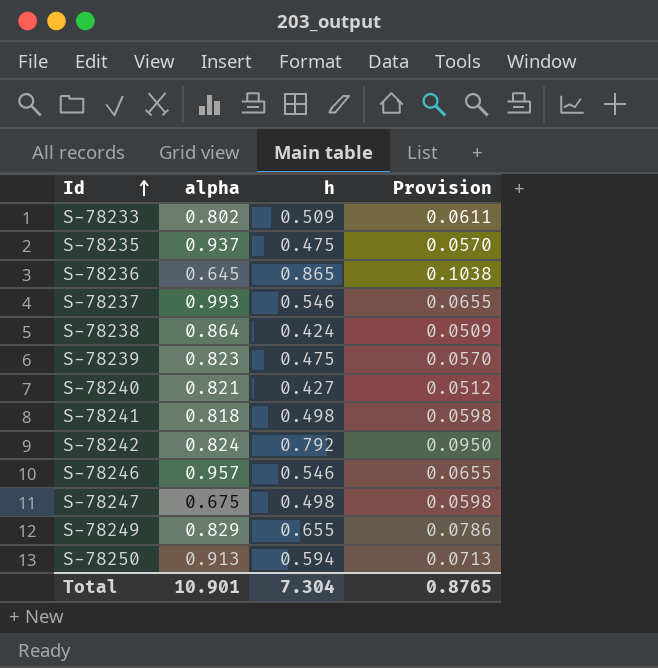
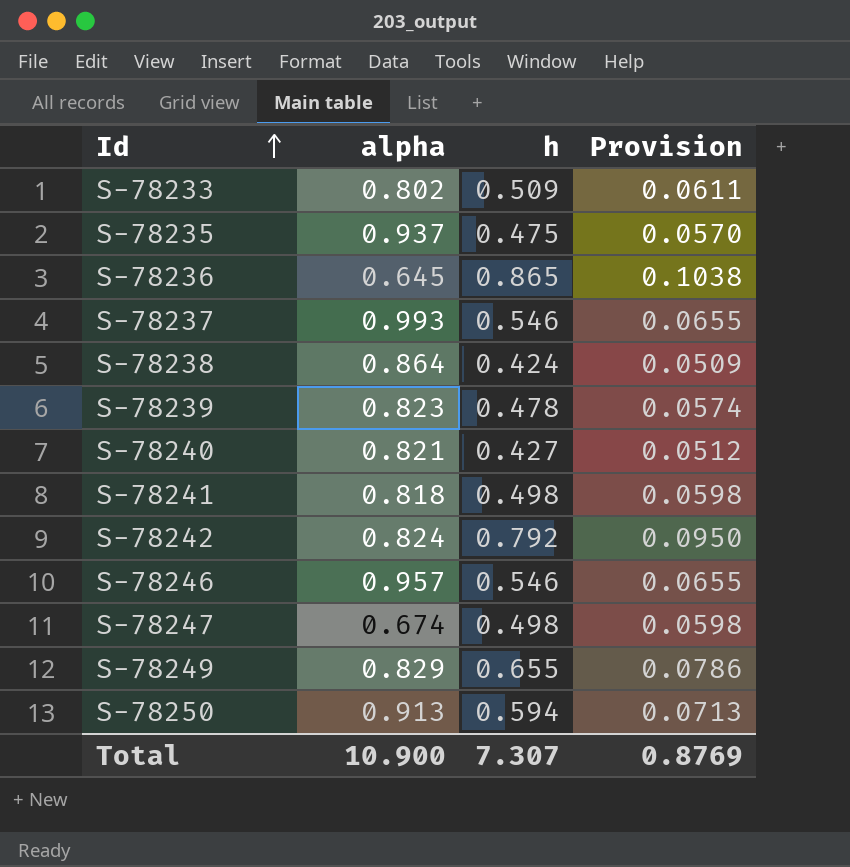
S-78239 | h: 0.475 -> 0.478
S-78239 | Provision: 0.0570 -> 0.0574
S-78247 | alpha: 0.675 -> 0.674
Total | alpha: 10.901 -> 10.900
Total | h: 7.304 -> 7.307
Total | Provision: 0.8765 -> 0.8769

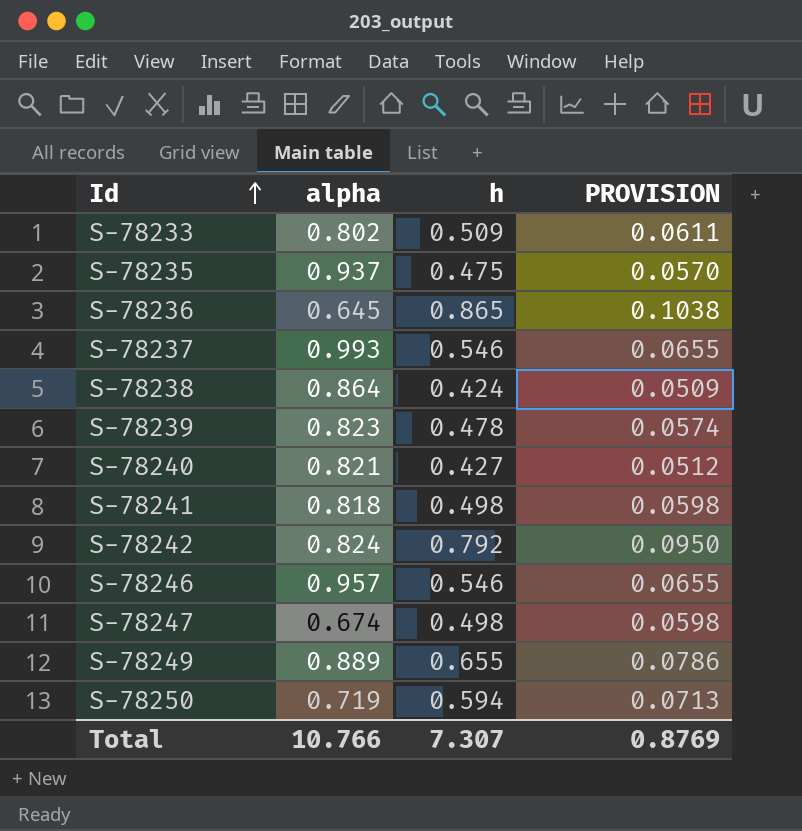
column name: Provision -> PROVISION
S-78249 | alpha: 0.829 -> 0.889
S-78250 | alpha: 0.913 -> 0.719
Total | alpha: 10.900 -> 10.766

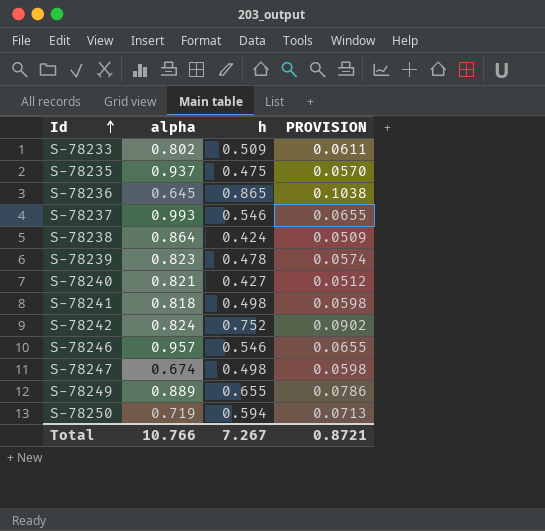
S-78242 | h: 0.792 -> 0.752
S-78242 | PROVISION: 0.0950 -> 0.0902
Total | h: 7.307 -> 7.267
Total | PROVISION: 0.8769 -> 0.8721

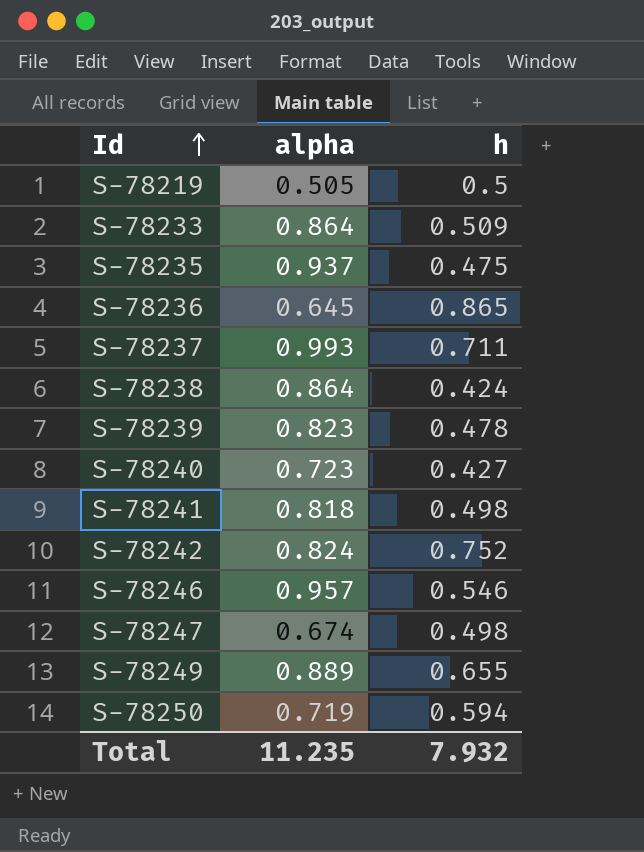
column PROVISION | formula: [h] * 0.12 -> none
row S-78219: none -> 0.505 | 0.5
S-78233 | alpha: 0.802 -> 0.864
S-78237 | h: 0.546 -> 0.711
S-78240 | alpha: 0.821 -> 0.723
Total | alpha: 10.766 -> 11.235
Total | h: 7.267 -> 7.932

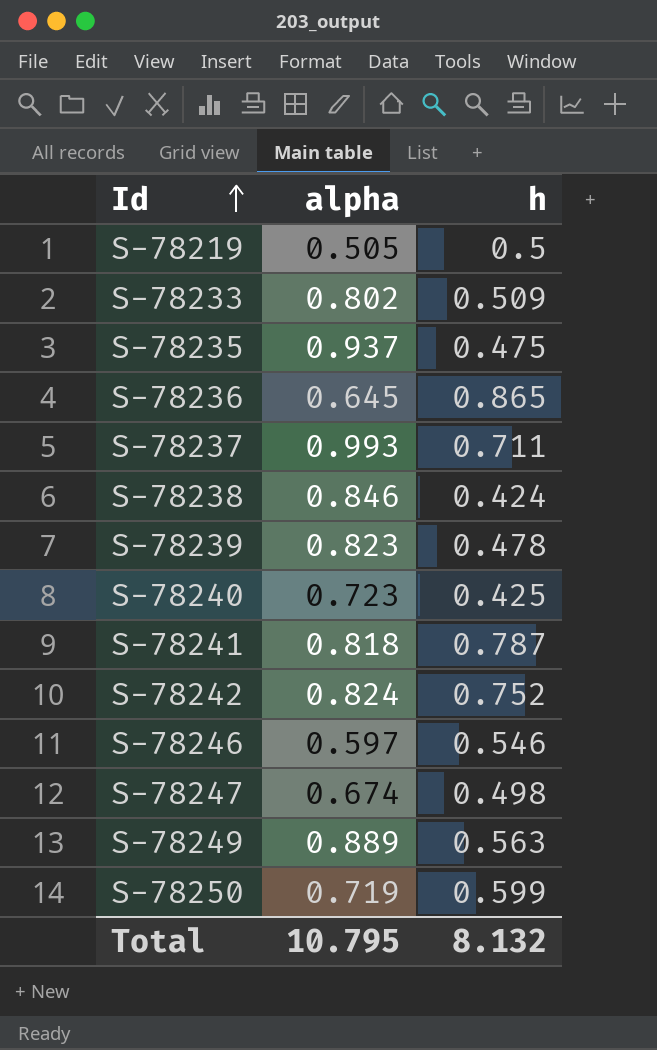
S-78233 | alpha: 0.864 -> 0.802
S-78238 | alpha: 0.864 -> 0.846
S-78240 | h: 0.427 -> 0.425
S-78241 | h: 0.498 -> 0.787
S-78246 | alpha: 0.957 -> 0.597
S-78249 | h: 0.655 -> 0.563
S-78250 | h: 0.594 -> 0.599
Total | alpha: 11.235 -> 10.795
Total | h: 7.932 -> 8.132

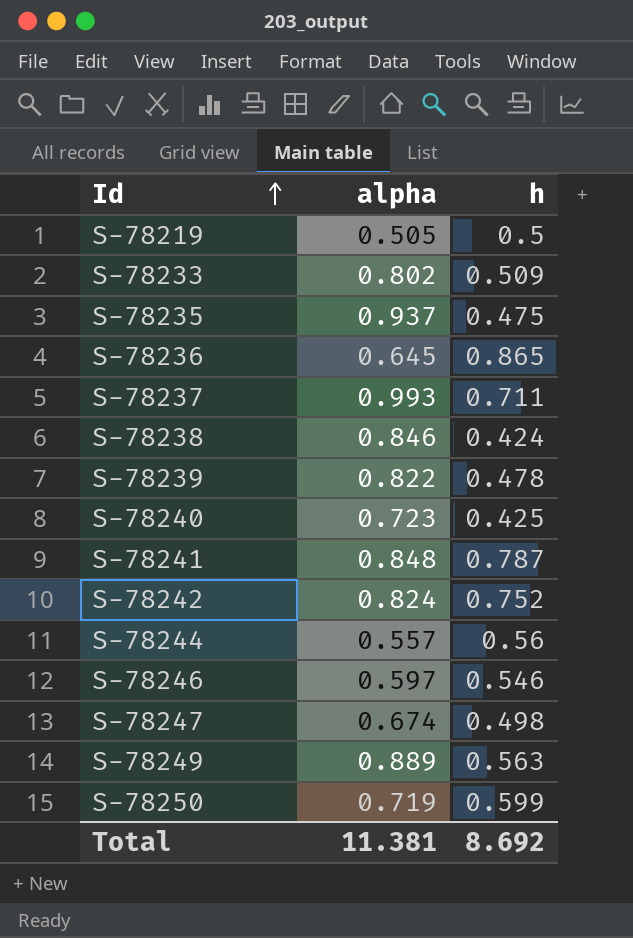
S-78239 | alpha: 0.823 -> 0.822
S-78241 | alpha: 0.818 -> 0.848
row S-78244: none -> 0.557 | 0.56
Total | alpha: 10.795 -> 11.381
Total | h: 8.132 -> 8.692

